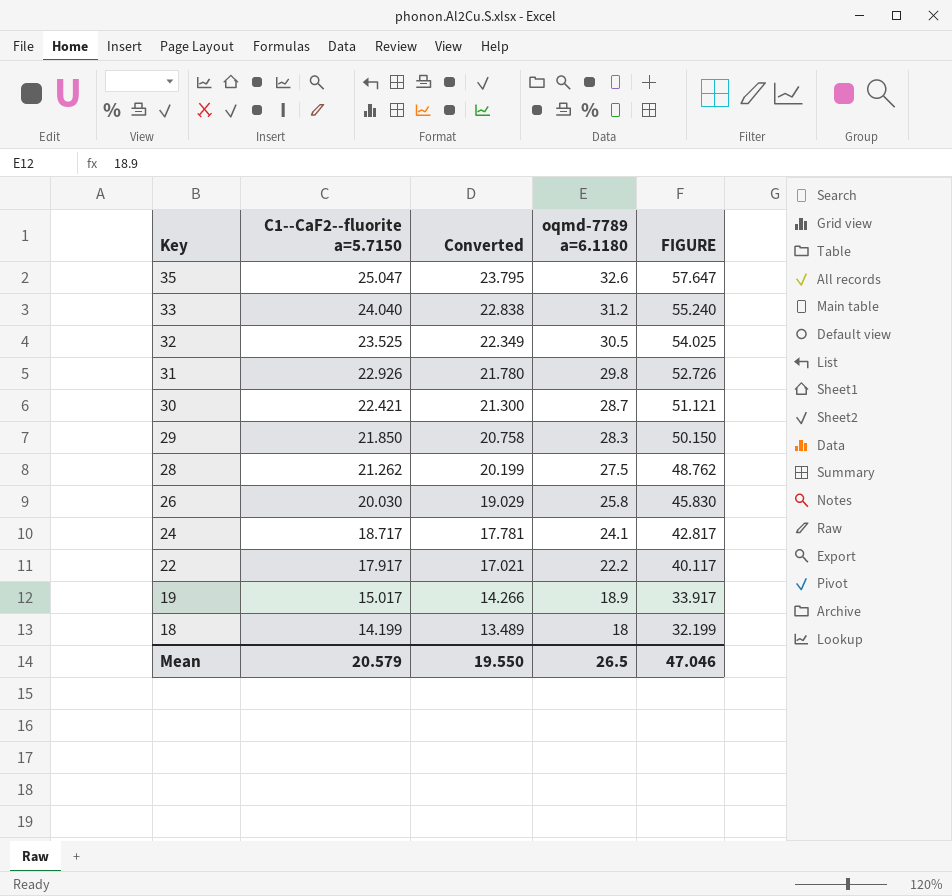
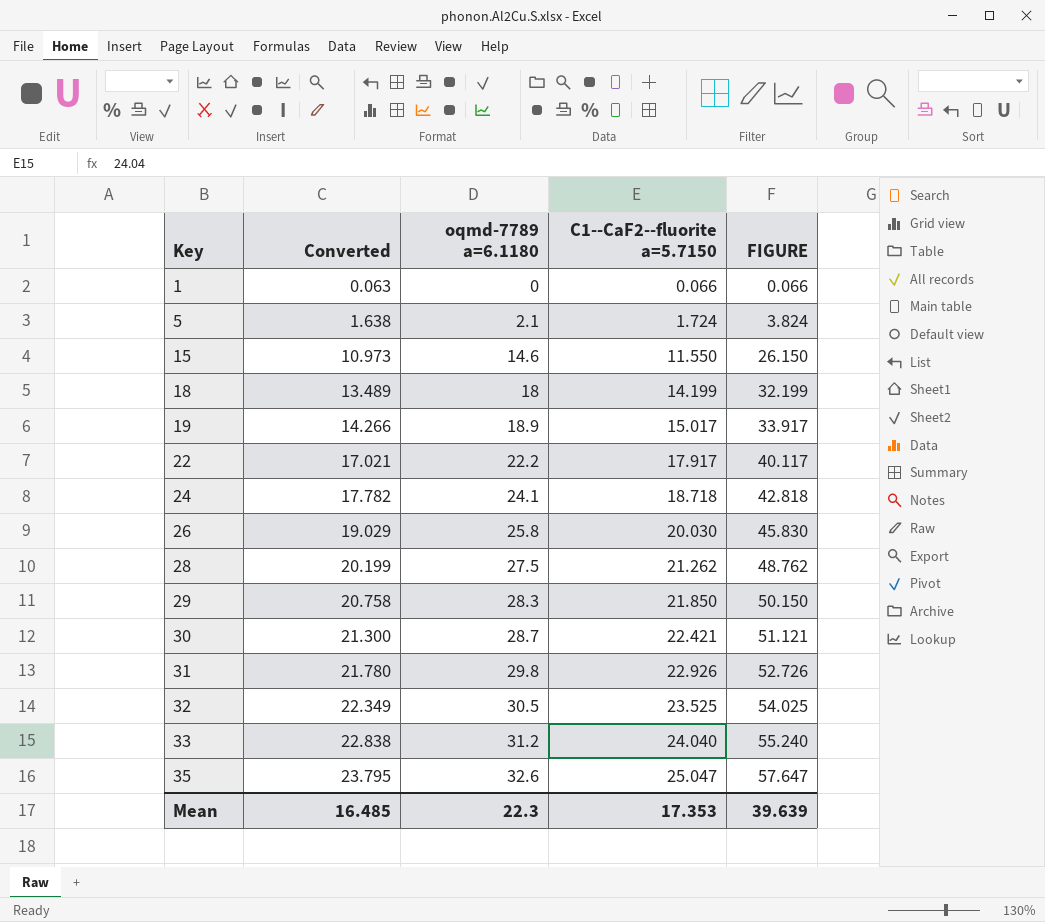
row order: Key descending -> Key ascending
column C1--CaF2--fluorite a=5.7150 | position: 2 -> 4
row 1: none -> 0.063 | 0 | 0.066 | 0.066
row 5: none -> 1.638 | 2.1 | 1.724 | 3.824
row 15: none -> 10.973 | 14.6 | 11.550 | 26.150
24 | Converted: 17.781 -> 17.782
24 | C1--CaF2--fluorite a=5.7150: 18.717 -> 18.718
24 | FIGURE: 42.817 -> 42.818
Mean | Converted: 19.550 -> 16.485
Mean | oqmd-7789 a=6.1180: 26.5 -> 22.3
Mean | C1--CaF2--fluorite a=5.7150: 20.579 -> 17.353
Mean | FIGURE: 47.046 -> 39.639

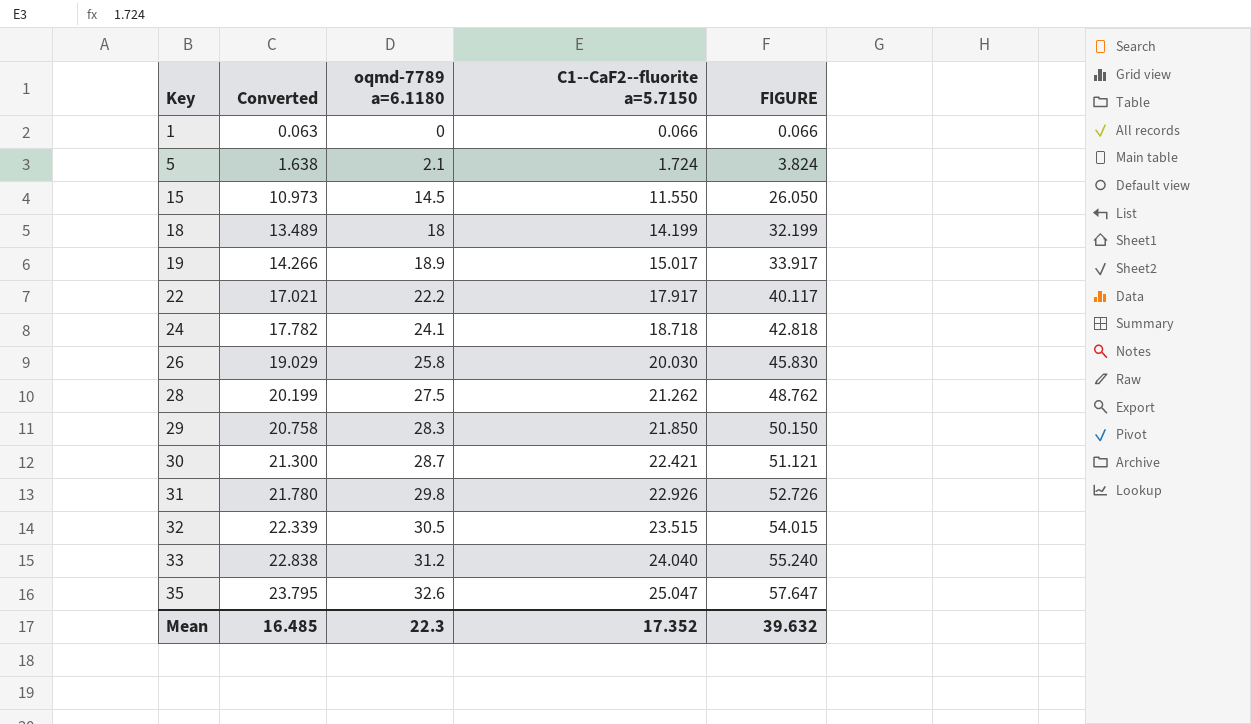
15 | oqmd-7789 a=6.1180: 14.6 -> 14.5
15 | FIGURE: 26.150 -> 26.050
32 | Converted: 22.349 -> 22.339
32 | C1--CaF2--fluorite a=5.7150: 23.525 -> 23.515
32 | FIGURE: 54.025 -> 54.015
Mean | C1--CaF2--fluorite a=5.7150: 17.353 -> 17.352
Mean | FIGURE: 39.639 -> 39.632

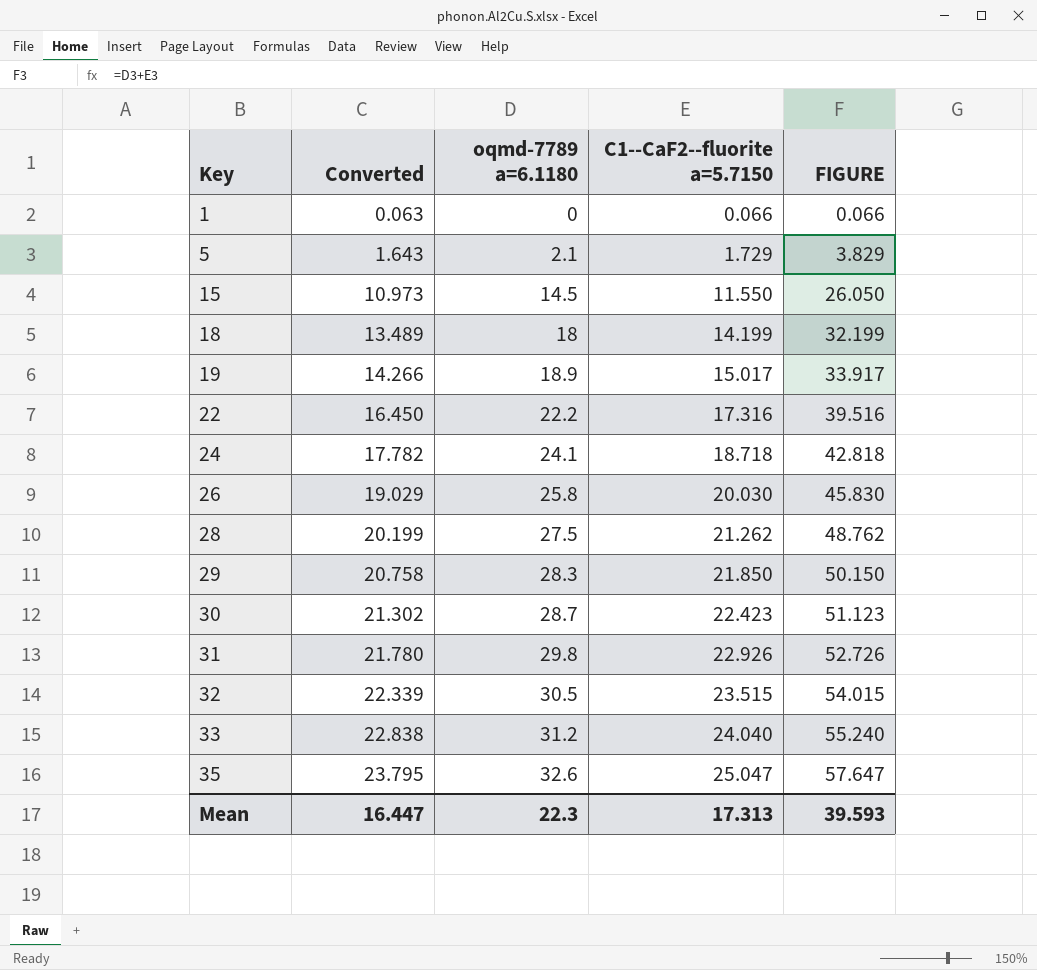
5 | Converted: 1.638 -> 1.643
5 | C1--CaF2--fluorite a=5.7150: 1.724 -> 1.729
5 | FIGURE: 3.824 -> 3.829
22 | Converted: 17.021 -> 16.450
22 | C1--CaF2--fluorite a=5.7150: 17.917 -> 17.316
22 | FIGURE: 40.117 -> 39.516
30 | Converted: 21.300 -> 21.302
30 | C1--CaF2--fluorite a=5.7150: 22.421 -> 22.423
30 | FIGURE: 51.121 -> 51.123
Mean | Converted: 16.485 -> 16.447
Mean | C1--CaF2--fluorite a=5.7150: 17.352 -> 17.313
Mean | FIGURE: 39.632 -> 39.593

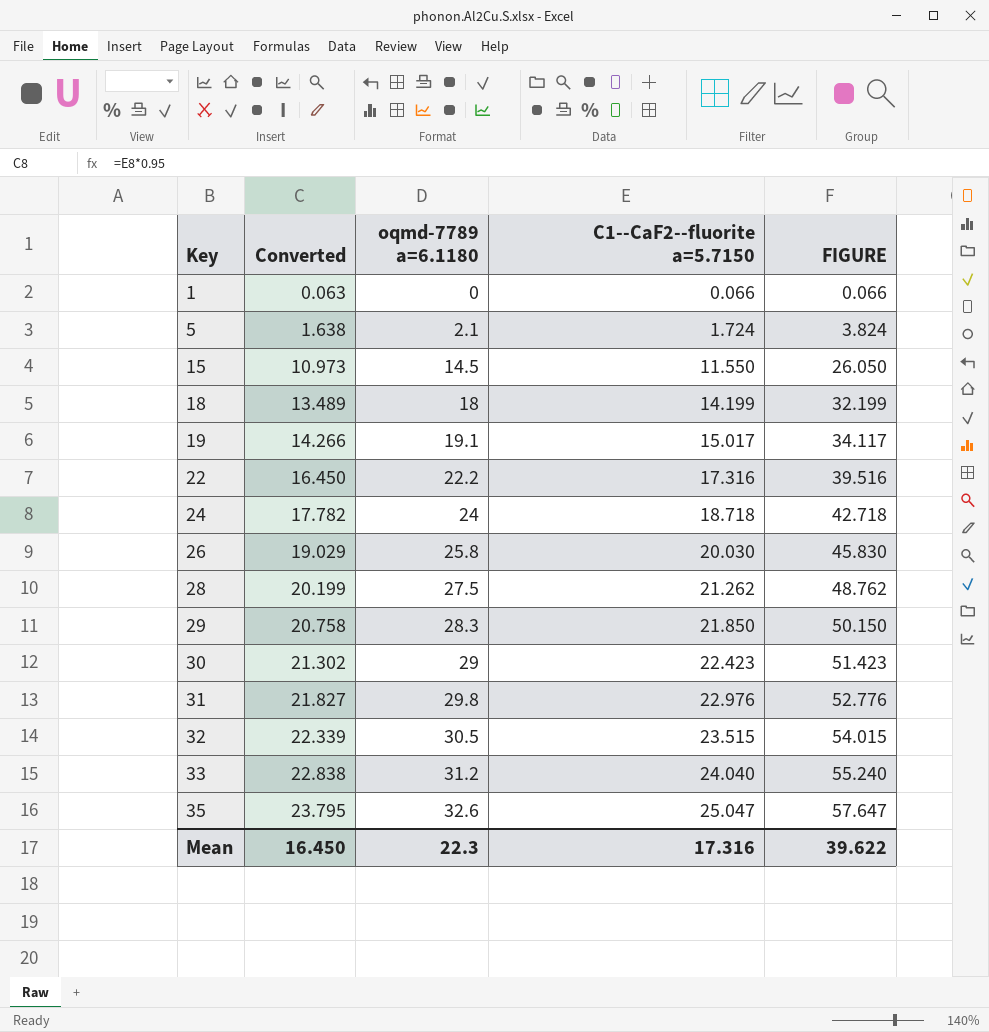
5 | Converted: 1.643 -> 1.638
5 | C1--CaF2--fluorite a=5.7150: 1.729 -> 1.724
5 | FIGURE: 3.829 -> 3.824
19 | oqmd-7789 a=6.1180: 18.9 -> 19.1
19 | FIGURE: 33.917 -> 34.117
24 | oqmd-7789 a=6.1180: 24.1 -> 24
24 | FIGURE: 42.818 -> 42.718
30 | oqmd-7789 a=6.1180: 28.7 -> 29
30 | FIGURE: 51.123 -> 51.423
31 | Converted: 21.780 -> 21.827
31 | C1--CaF2--fluorite a=5.7150: 22.926 -> 22.976
31 | FIGURE: 52.726 -> 52.776
Mean | Converted: 16.447 -> 16.450
Mean | C1--CaF2--fluorite a=5.7150: 17.313 -> 17.316
Mean | FIGURE: 39.593 -> 39.622

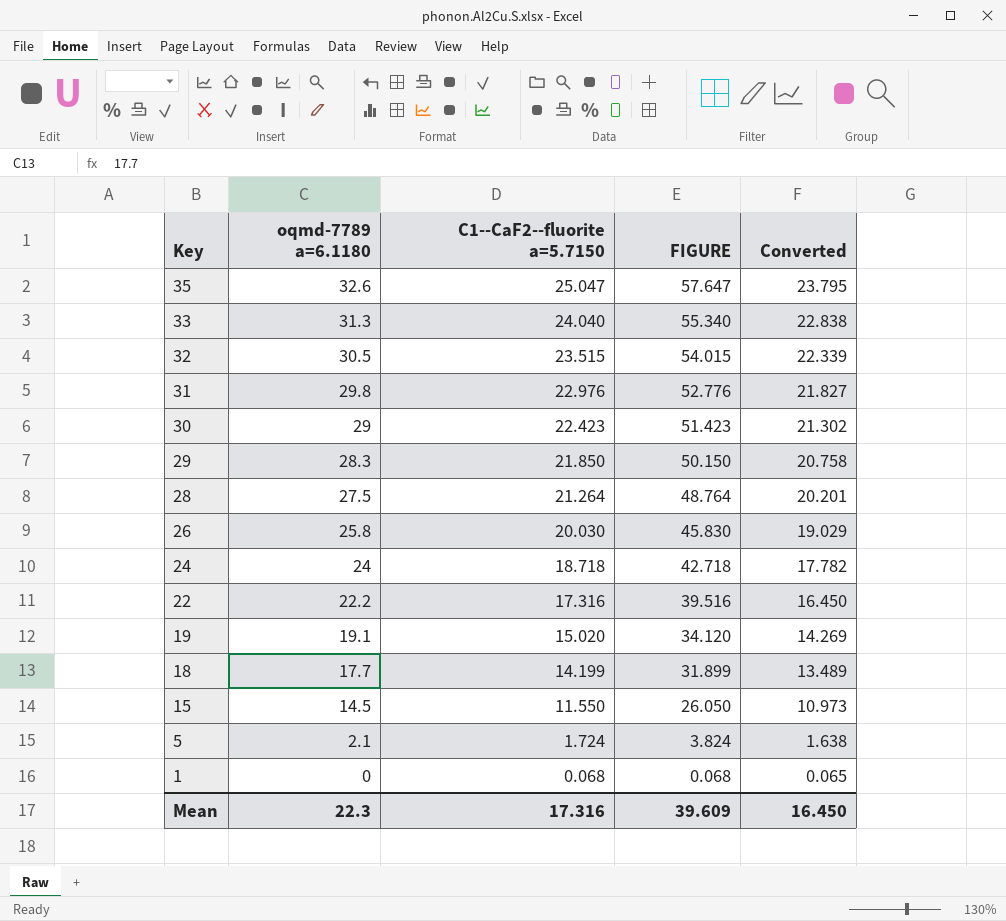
row order: Key ascending -> Key descending
column Converted | position: 2 -> 5
33 | oqmd-7789 a=6.1180: 31.2 -> 31.3
33 | FIGURE: 55.240 -> 55.340
28 | C1--CaF2--fluorite a=5.7150: 21.262 -> 21.264
28 | FIGURE: 48.762 -> 48.764
28 | Converted: 20.199 -> 20.201
19 | C1--CaF2--fluorite a=5.7150: 15.017 -> 15.020
19 | FIGURE: 34.117 -> 34.120
19 | Converted: 14.266 -> 14.269
18 | oqmd-7789 a=6.1180: 18 -> 17.7
18 | FIGURE: 32.199 -> 31.899
1 | C1--CaF2--fluorite a=5.7150: 0.066 -> 0.068
1 | FIGURE: 0.066 -> 0.068
1 | Converted: 0.063 -> 0.065
Mean | FIGURE: 39.622 -> 39.609

